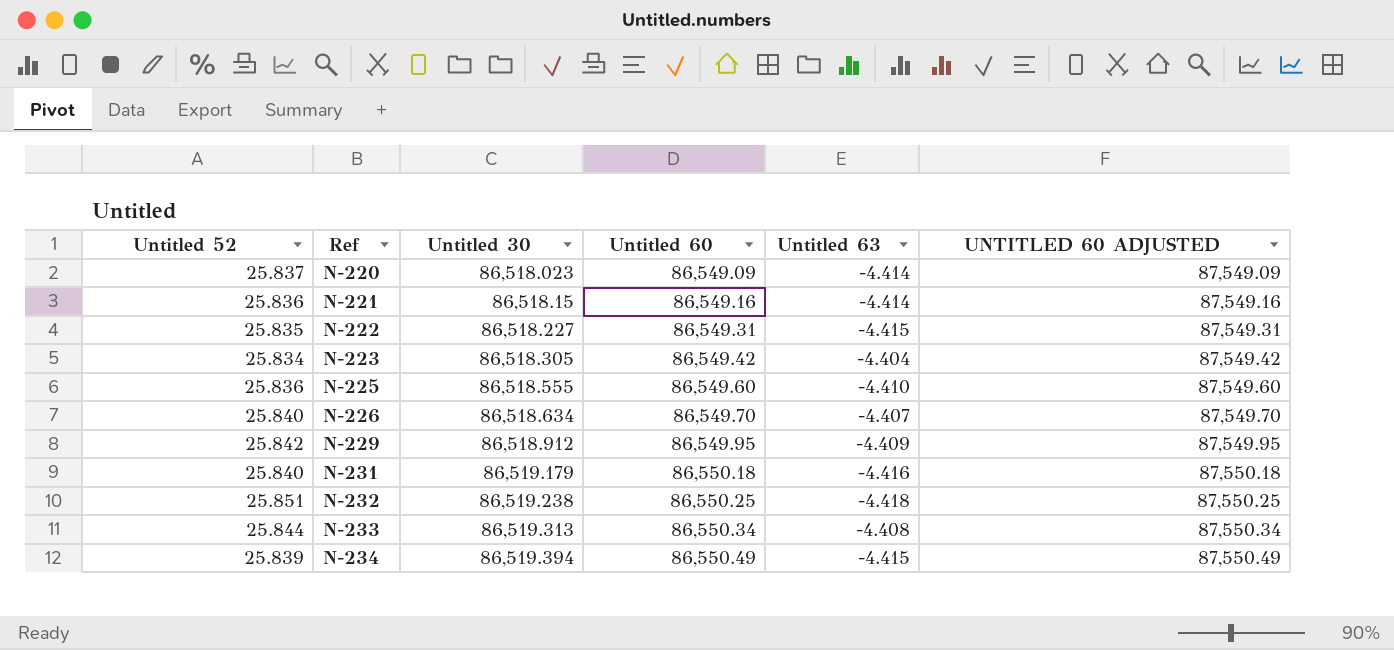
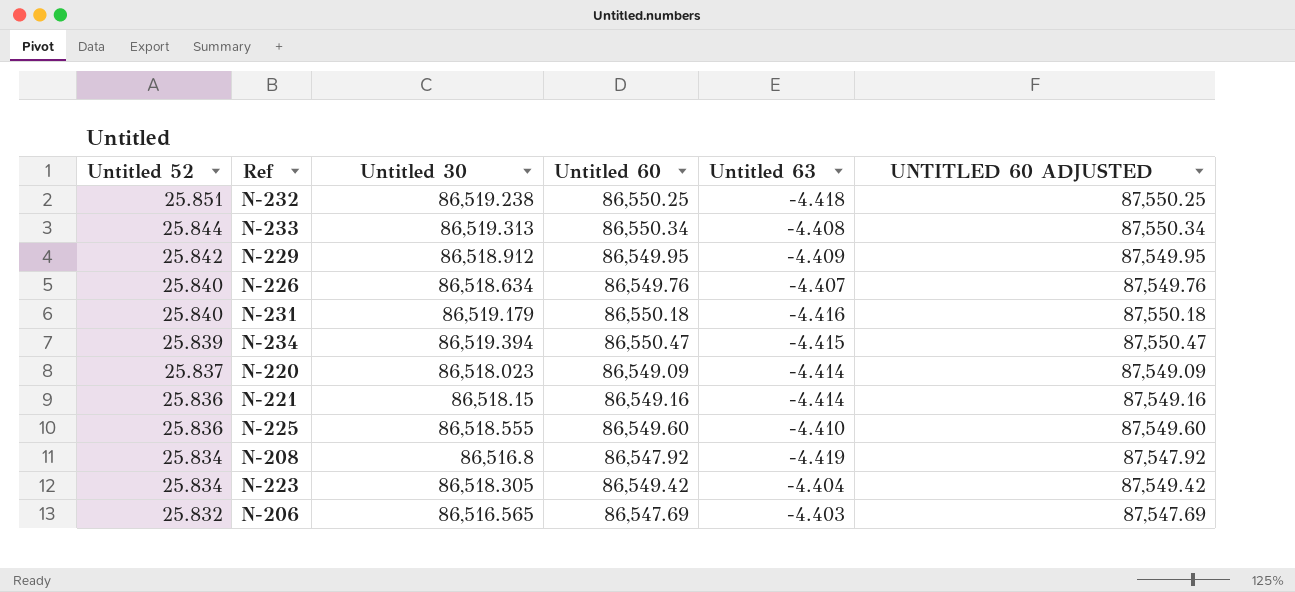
row order: Ref ascending -> Untitled 52 descending
row N-222: 25.835 | 86,518.227 | 86,549.31 | -4.415 | 87,549.31 -> none
N-226 | Untitled 60: 86,549.70 -> 86,549.76
N-226 | UNTITLED 60 ADJUSTED: 87,549.70 -> 87,549.76
N-234 | Untitled 60: 86,550.49 -> 86,550.47
N-234 | UNTITLED 60 ADJUSTED: 87,550.49 -> 87,550.47
row N-208: none -> 25.834 | 86,516.8 | 86,547.92 | -4.419 | 87,547.92
row N-206: none -> 25.832 | 86,516.565 | 86,547.69 | -4.403 | 87,547.69

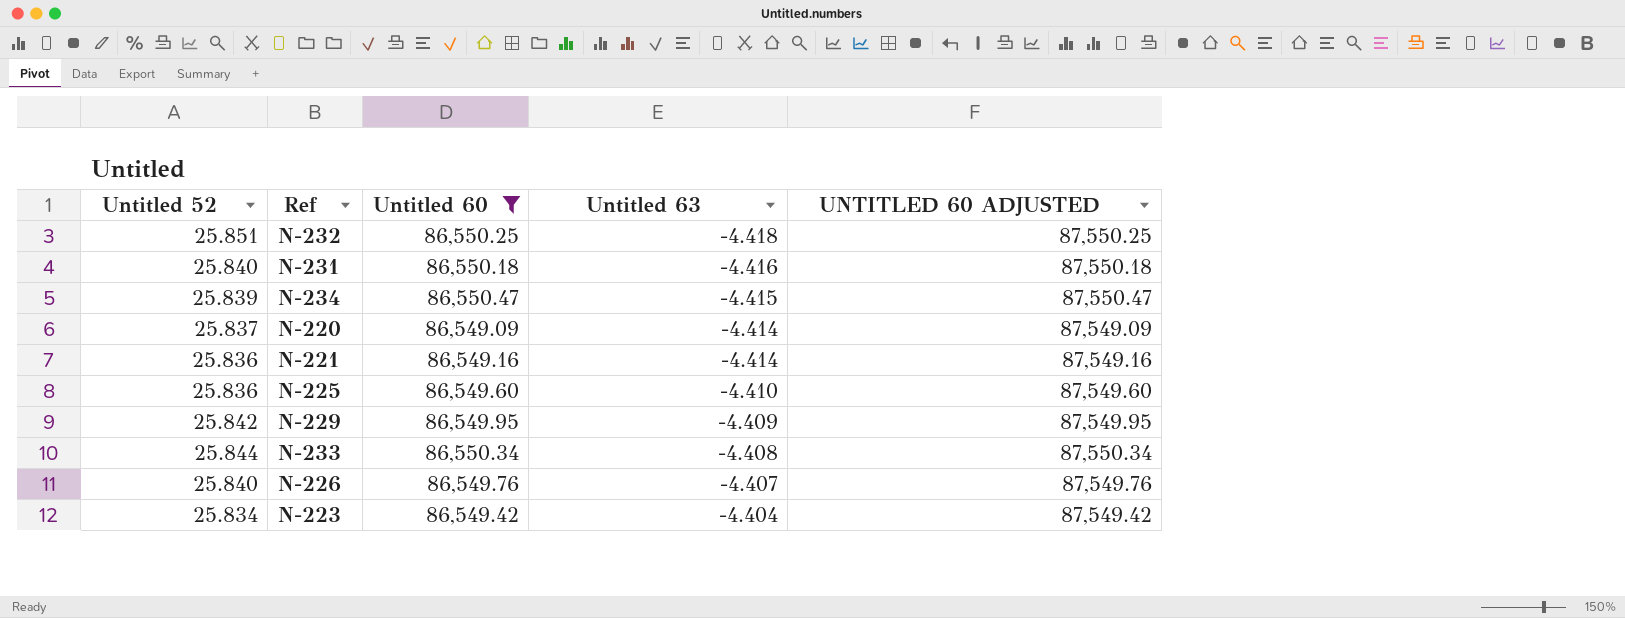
filter: none -> Untitled 60 >= 86,549.09
row order: Untitled 52 descending -> Untitled 63 ascending
column Untitled 30 | position: 3 -> none

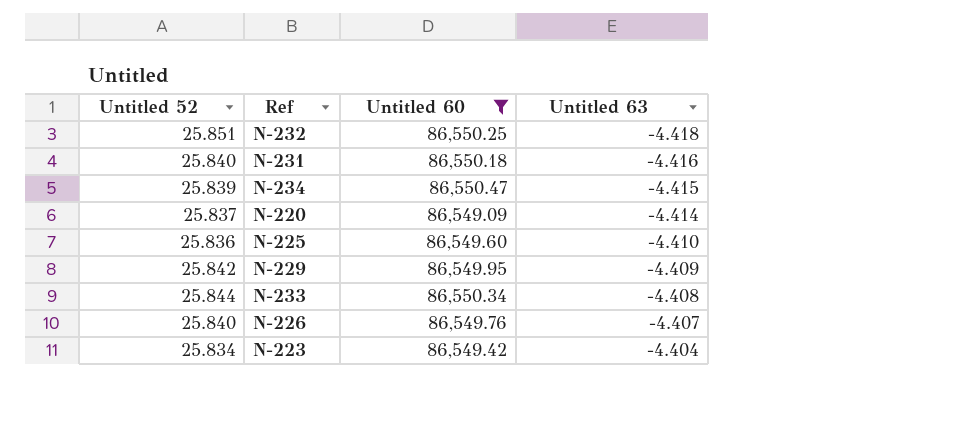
column UNTITLED 60 ADJUSTED | formula: [Untitled 60] + 1000 -> none
row N-221: 25.836 | 86,549.16 | -4.414 | 87,549.16 -> none

